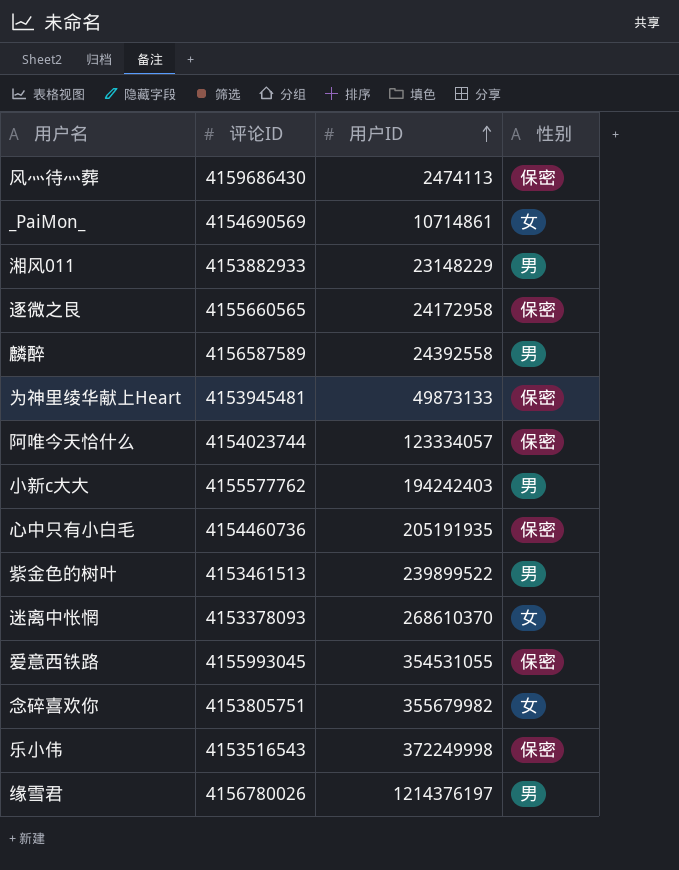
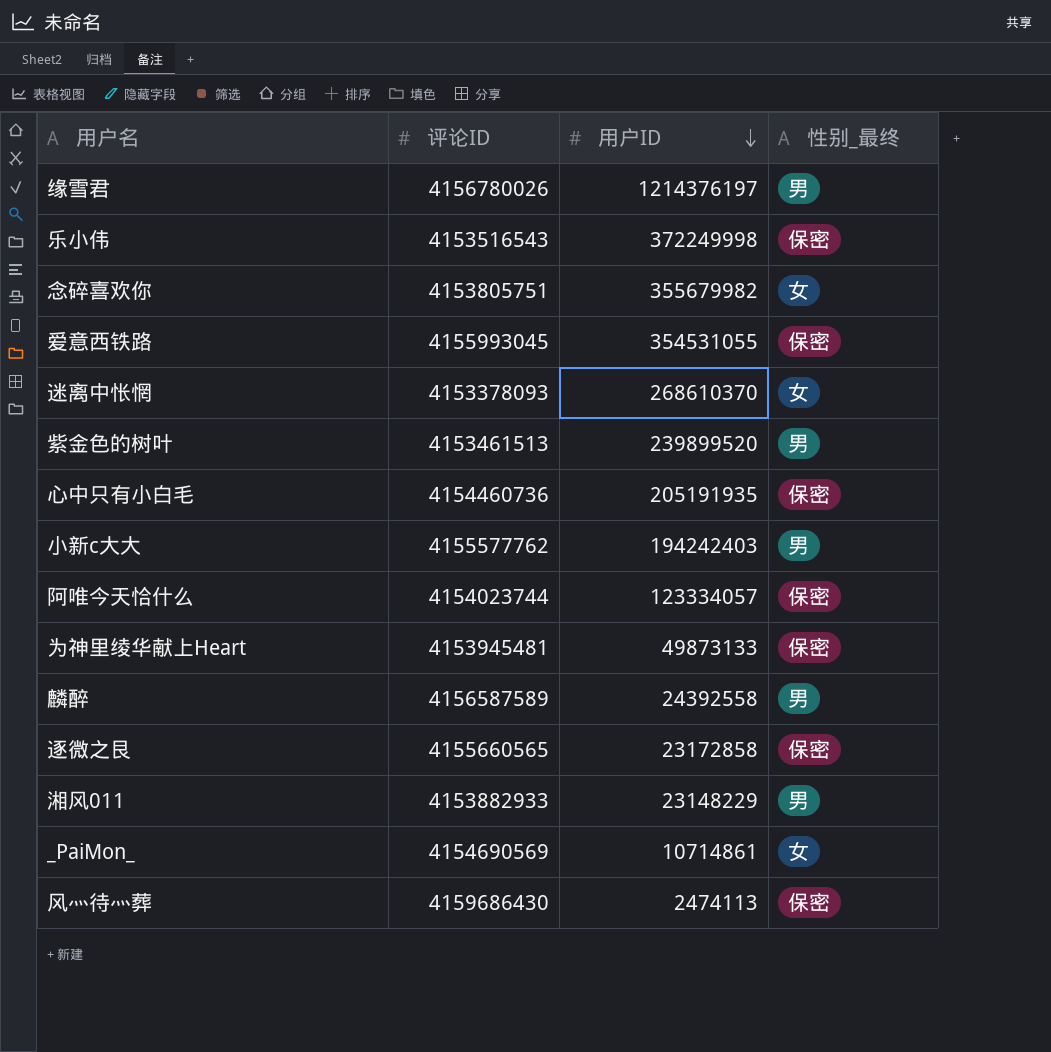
row order: 用户ID ascending -> 用户ID descending
column name: 性别 -> 性别_最终
紫金色的树叶 | 用户ID: 239899522 -> 239899520
逐微之艮 | 用户ID: 24172958 -> 23172858

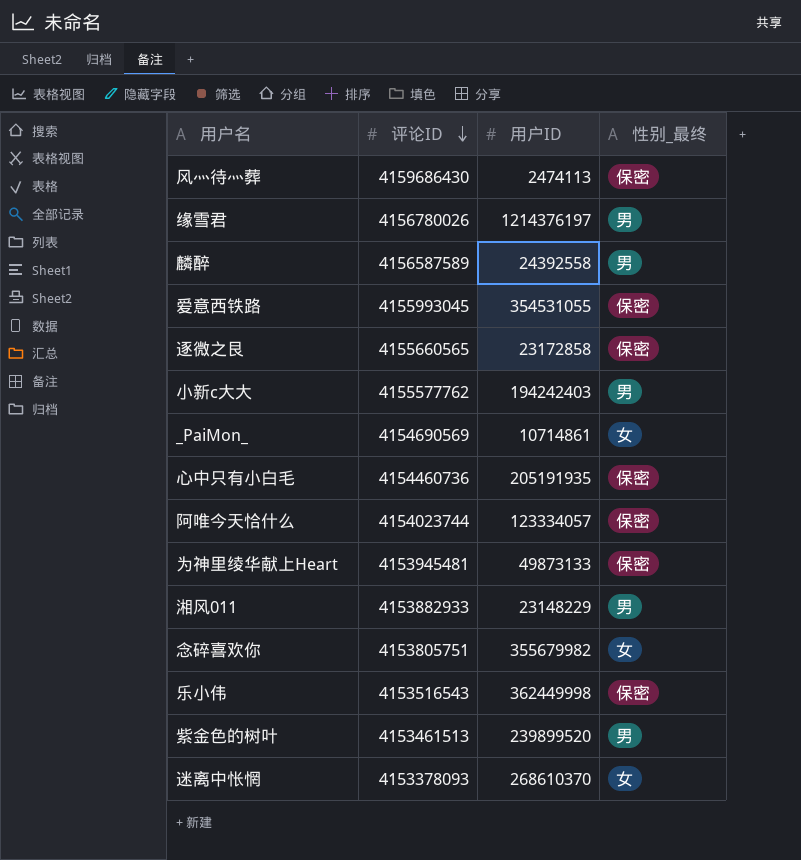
row order: 用户ID descending -> 评论ID descending
乐小伟 | 用户ID: 372249998 -> 362449998

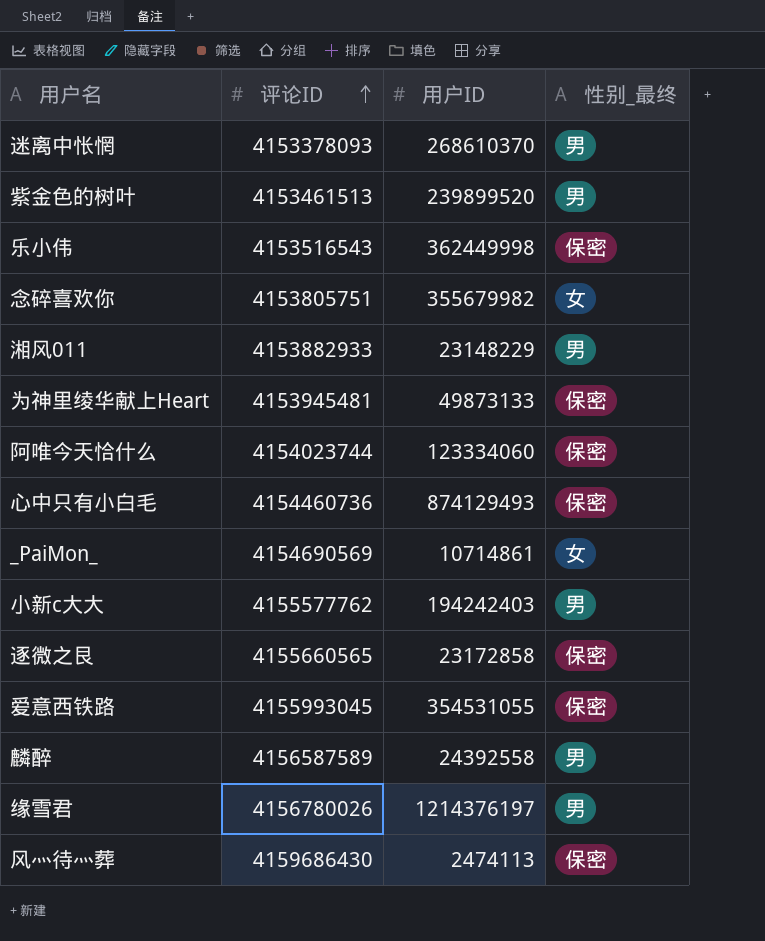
row order: 评论ID descending -> 评论ID ascending
迷离中怅惘 | 性别_最终: 女 -> 男
阿唯今天恰什么 | 用户ID: 123334057 -> 123334060
心中只有小白毛 | 用户ID: 205191935 -> 874129493

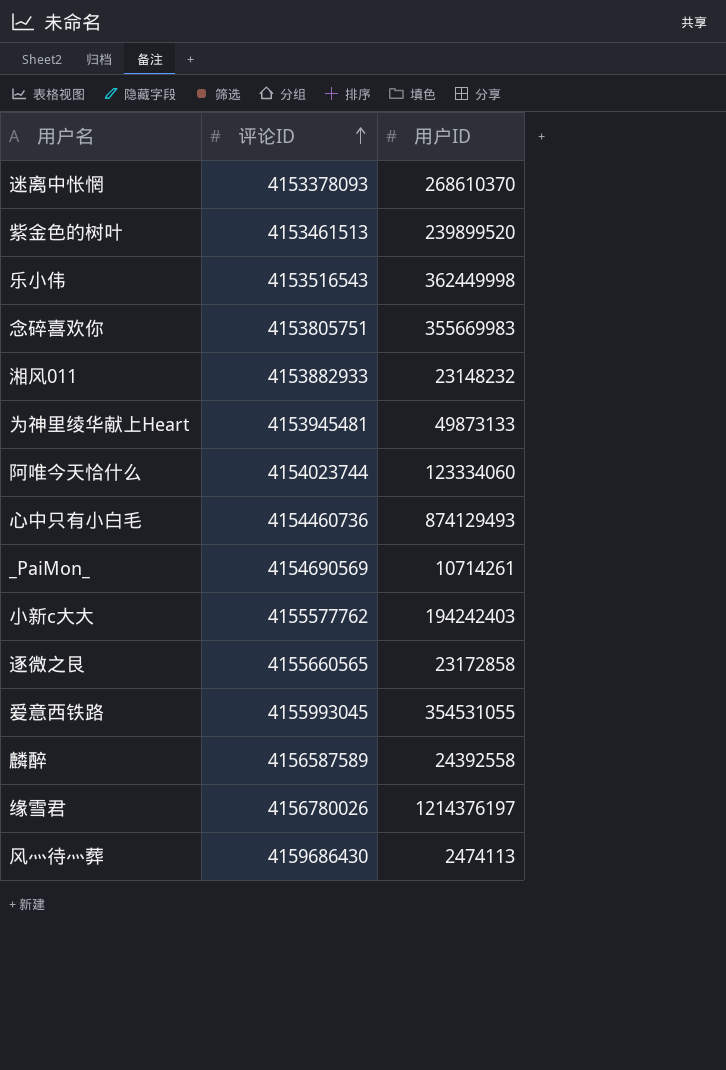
column 性别_最终 | position: 4 -> none
念碎喜欢你 | 用户ID: 355679982 -> 355669983
湘风011 | 用户ID: 23148229 -> 23148232
_PaiMon_ | 用户ID: 10714861 -> 10714261

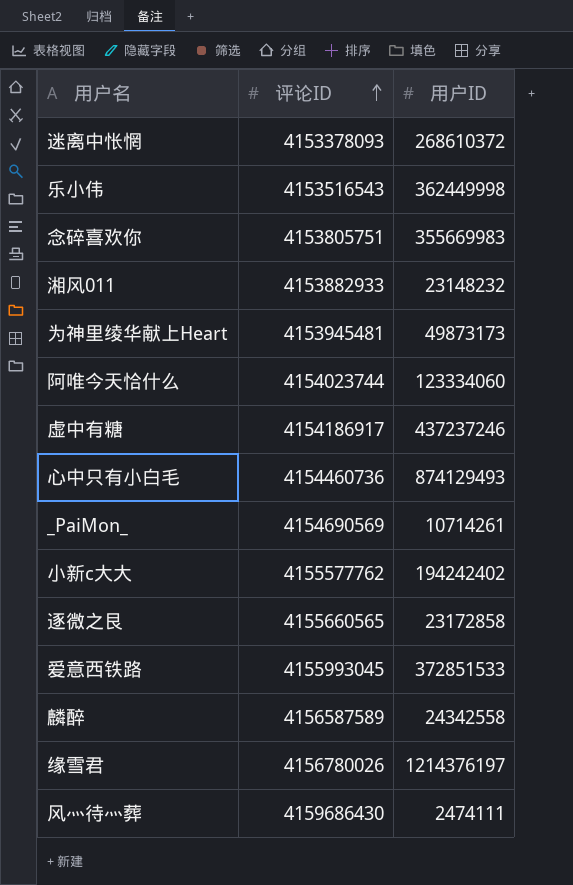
row 紫金色的树叶: 4153461513 | 239899520 -> none
迷离中怅惘 | 用户ID: 268610370 -> 268610372
为神里绫华献上Heart | 用户ID: 49873133 -> 49873173
row 虚中有糖: none -> 4154186917 | 437237246
小新c大大 | 用户ID: 194242403 -> 194242402
爱意西铁路 | 用户ID: 354531055 -> 372851533
麟醉 | 用户ID: 24392558 -> 24342558
风灬待灬葬 | 用户ID: 2474113 -> 2474111

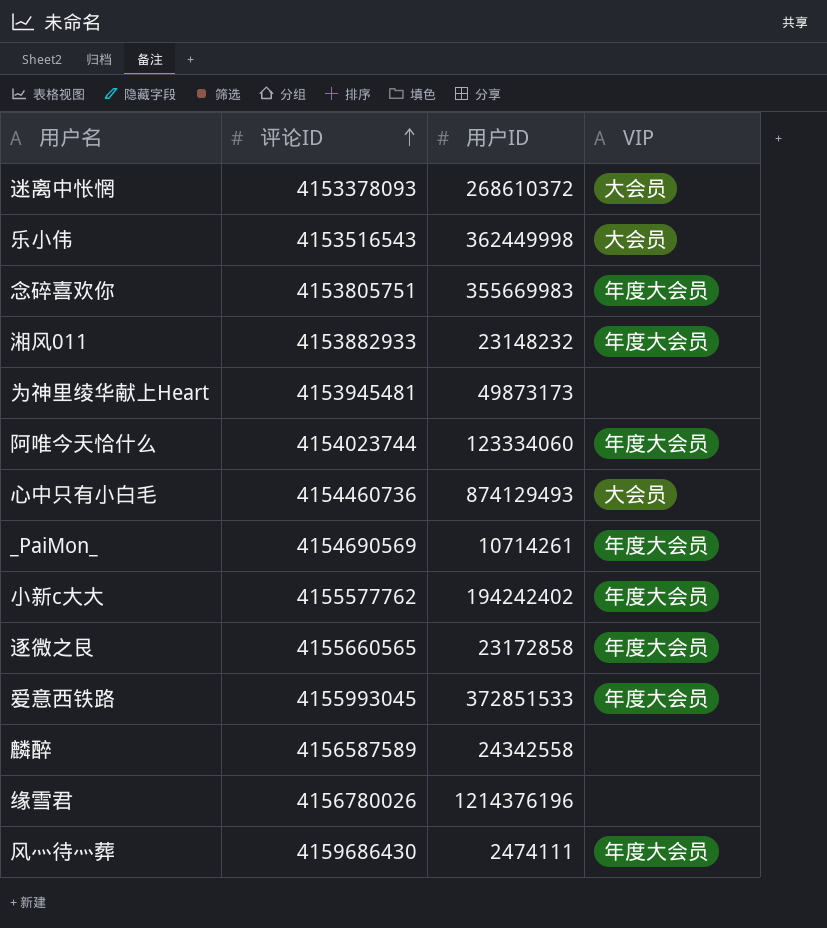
column VIP | position: none -> 4
row 虚中有糖: 4154186917 | 437237246 -> none
缘雪君 | 用户ID: 1214376197 -> 1214376196

